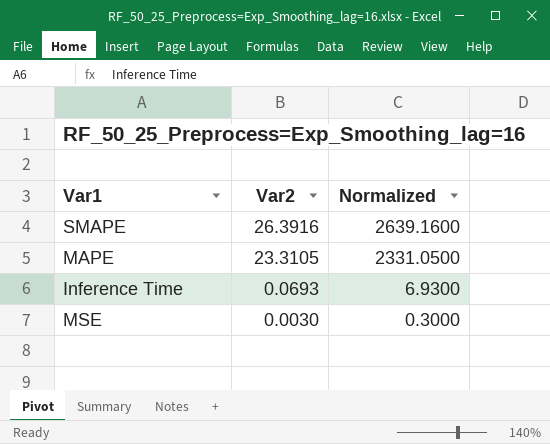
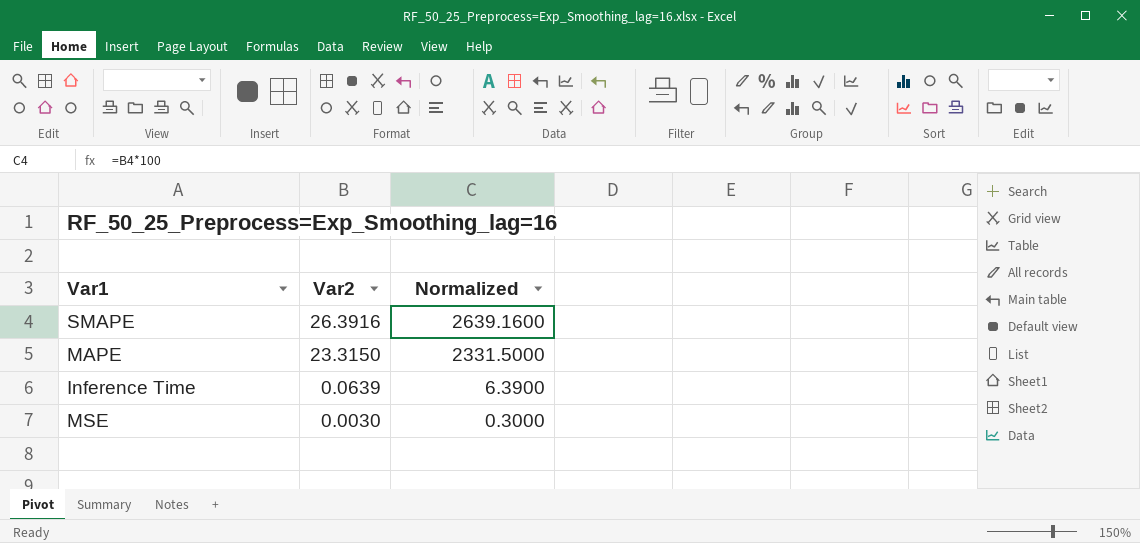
MAPE | Var2: 23.3105 -> 23.3150
MAPE | Normalized: 2331.0500 -> 2331.5000
Inference Time | Var2: 0.0693 -> 0.0639
Inference Time | Normalized: 6.9300 -> 6.3900

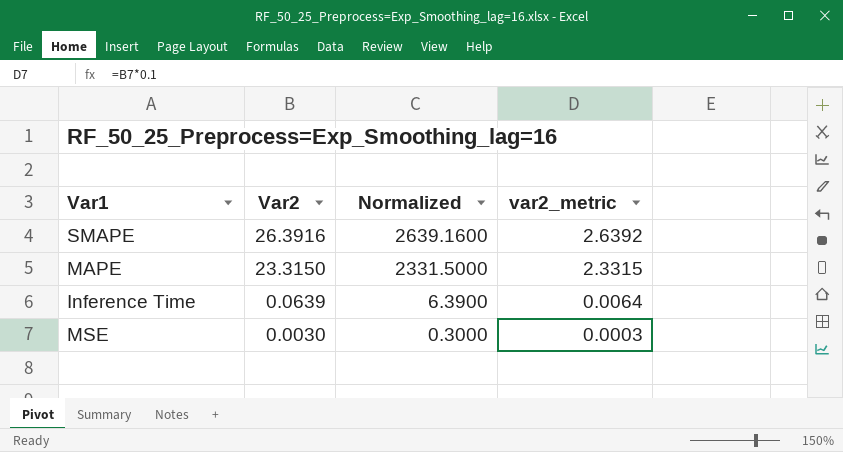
column var2_metric | formula: none -> [Var2] * 0.1

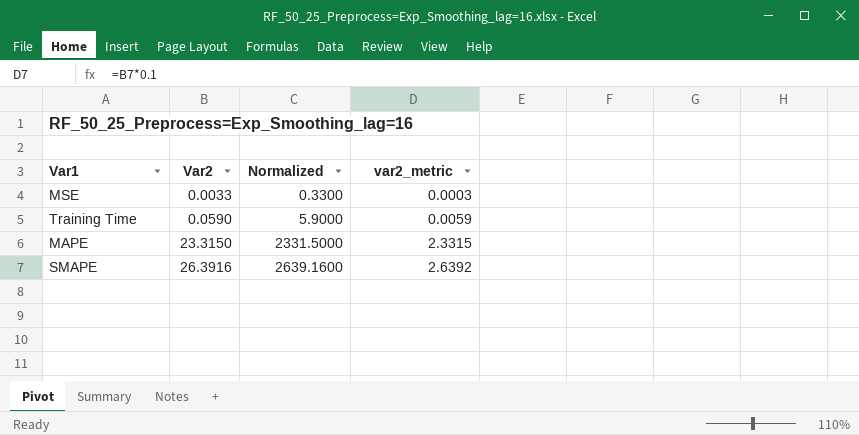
row order: Var2 descending -> Var2 ascending
row Inference Time: 0.0639 | 6.3900 | 0.0064 -> none
MSE | Var2: 0.0030 -> 0.0033
MSE | Normalized: 0.3000 -> 0.3300
row Training Time: none -> 0.0590 | 5.9000 | 0.0059

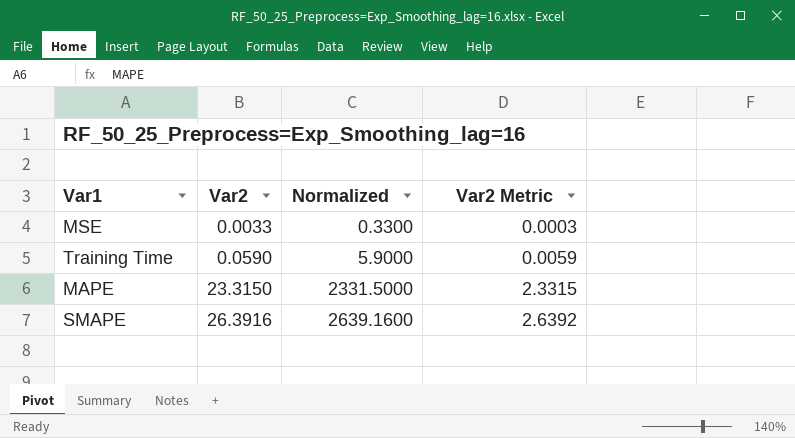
column name: var2_metric -> Var2 Metric

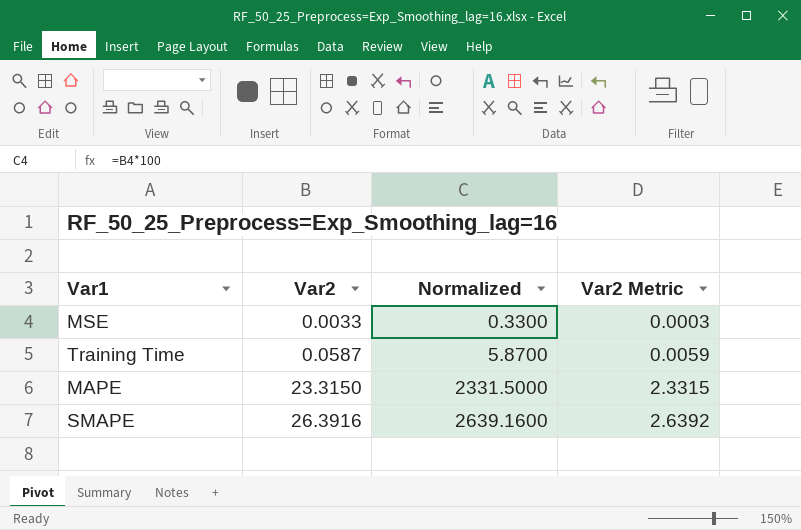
Training Time | Var2: 0.0590 -> 0.0587
Training Time | Normalized: 5.9000 -> 5.8700

